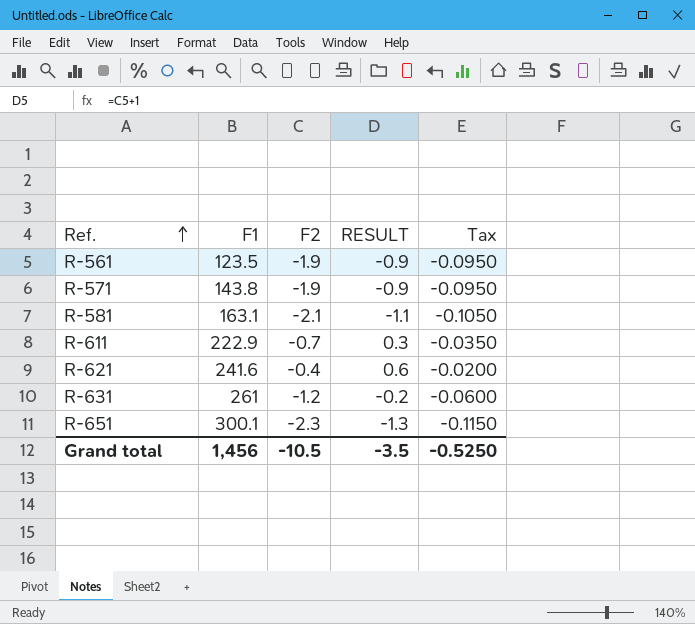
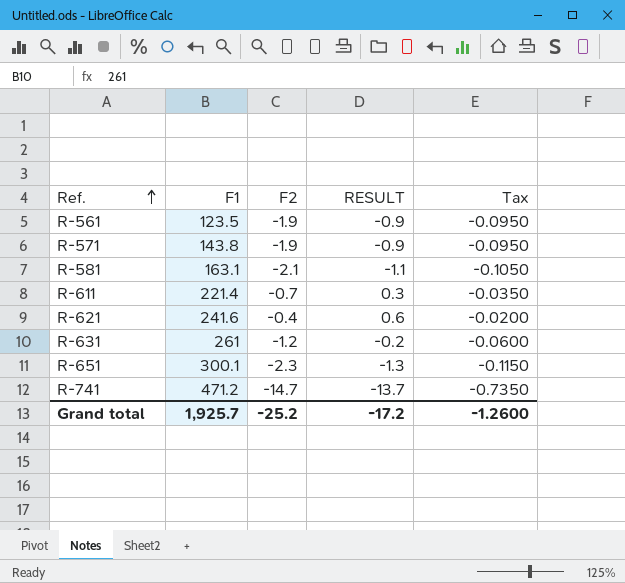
R-611 | F1: 222.9 -> 221.4
row R-741: none -> 471.2 | -14.7 | -13.7 | -0.7350
Grand total | F1: 1,456 -> 1,925.7
Grand total | F2: -10.5 -> -25.2
Grand total | RESULT: -3.5 -> -17.2
Grand total | Tax: -0.5250 -> -1.2600

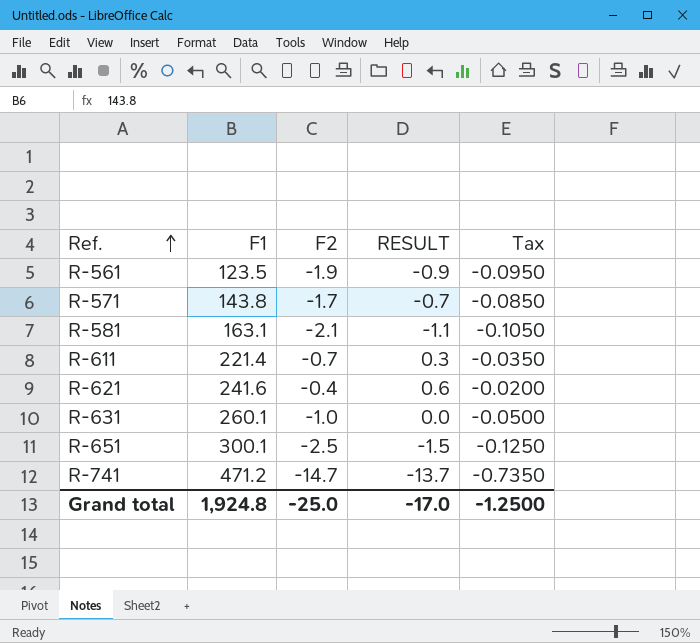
R-571 | F2: -1.9 -> -1.7
R-571 | RESULT: -0.9 -> -0.7
R-571 | Tax: -0.0950 -> -0.0850
R-631 | F1: 261 -> 260.1
R-631 | F2: -1.2 -> -1.0
R-631 | RESULT: -0.2 -> 0.0
R-631 | Tax: -0.0600 -> -0.0500
R-651 | F2: -2.3 -> -2.5
R-651 | RESULT: -1.3 -> -1.5
R-651 | Tax: -0.1150 -> -0.1250
Grand total | F1: 1,925.7 -> 1,924.8
Grand total | F2: -25.2 -> -25.0
Grand total | RESULT: -17.2 -> -17.0
Grand total | Tax: -1.2600 -> -1.2500

